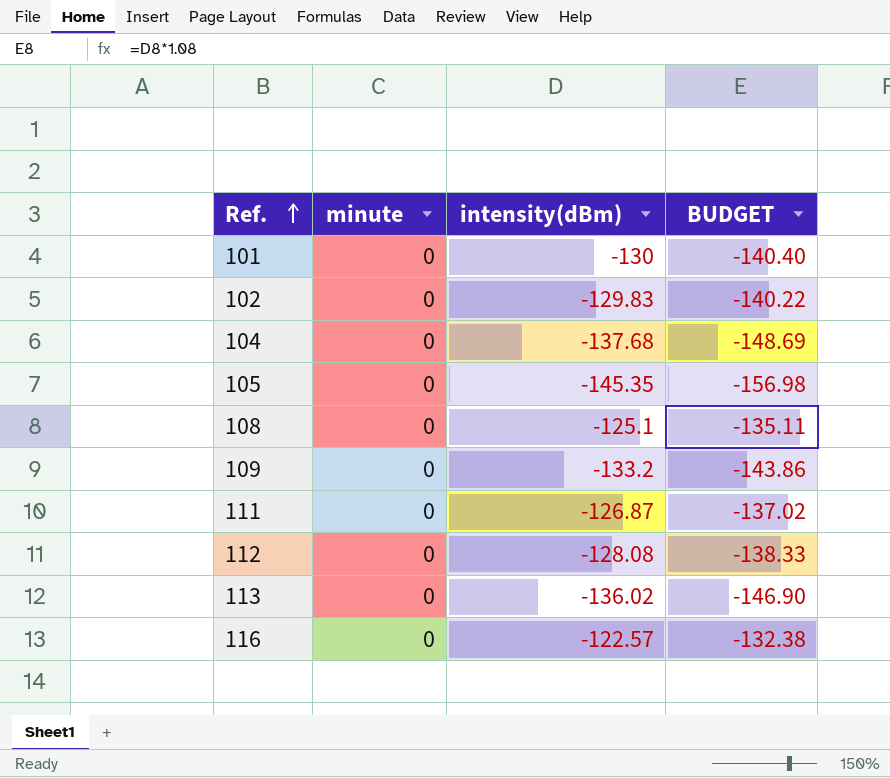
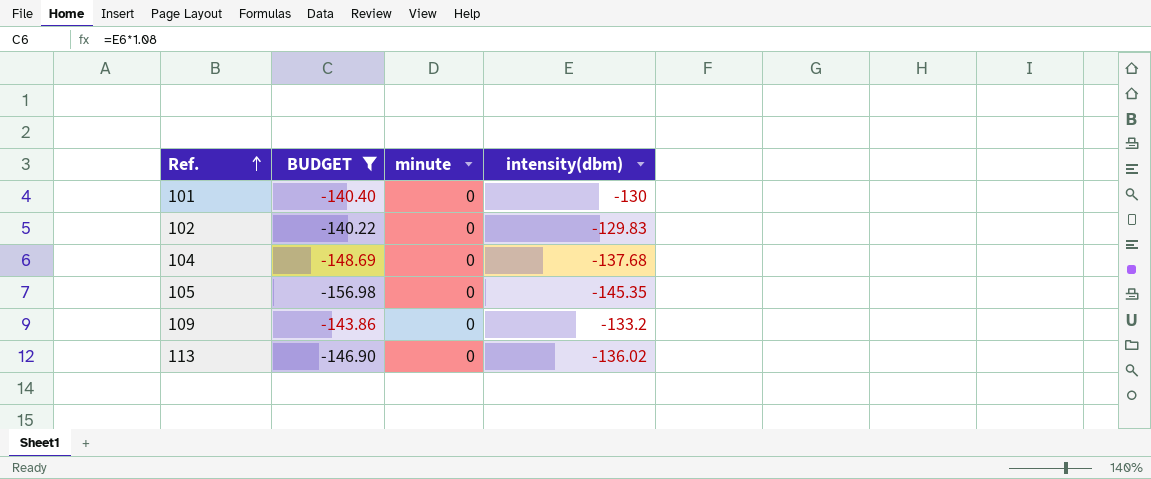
filter: none -> BUDGET <= -140.22
column BUDGET | position: 4 -> 2
column name: intensity(dBm) -> intensity(dbm)

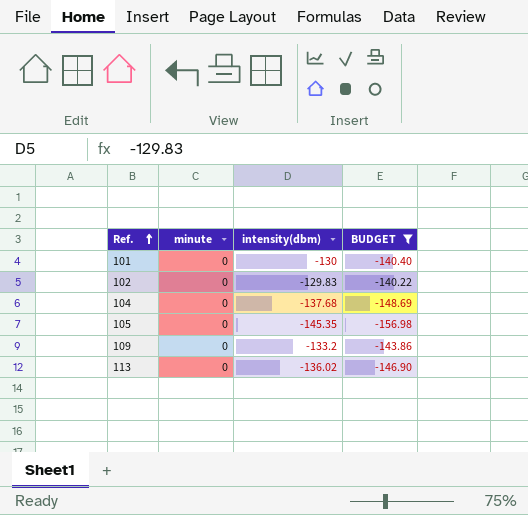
column BUDGET | position: 2 -> 4

